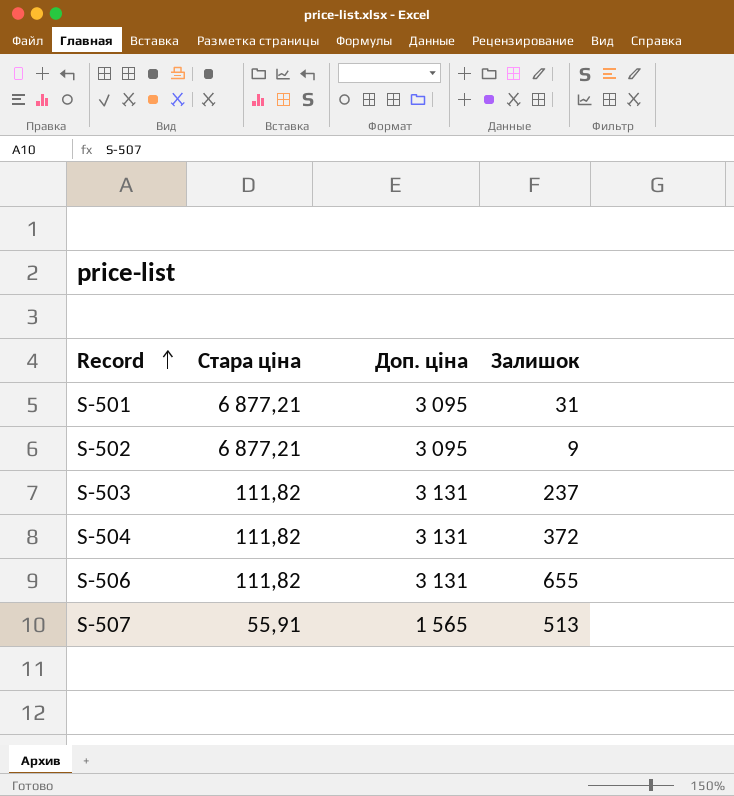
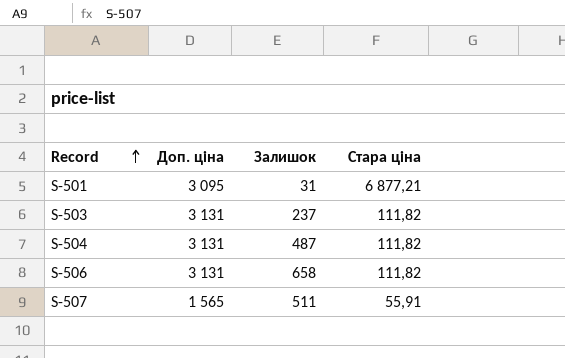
column Стара ціна | position: 2 -> 4
row S-502: 6 877,21 | 3 095 | 9 -> none
S-504 | Залишок: 372 -> 487
S-506 | Залишок: 655 -> 658
S-507 | Залишок: 513 -> 511

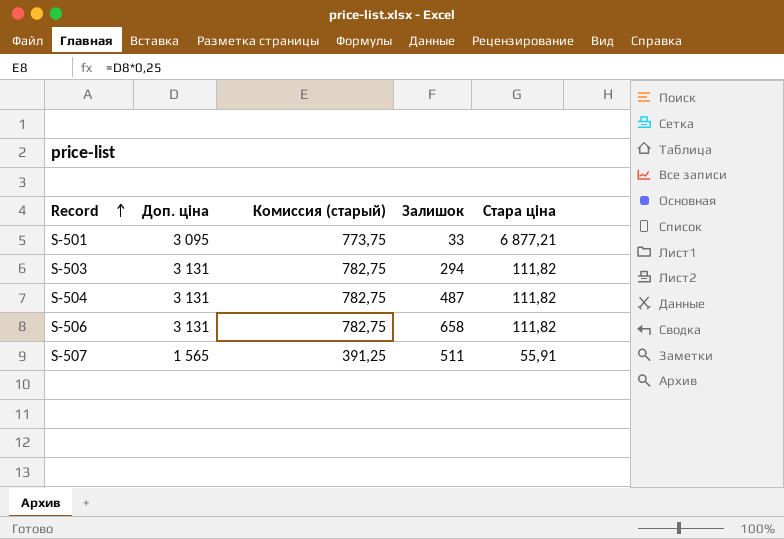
column Комиссия (старый) | formula: none -> [Доп. ціна] * 0,25
S-501 | Залишок: 31 -> 33
S-503 | Залишок: 237 -> 294

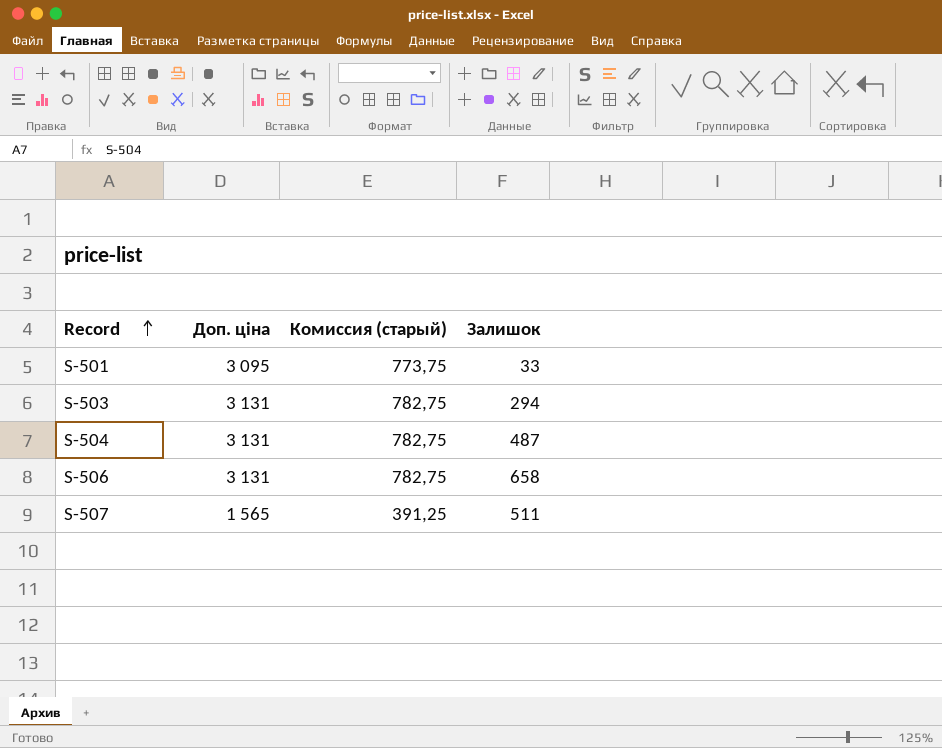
column Стара ціна | position: 5 -> none

